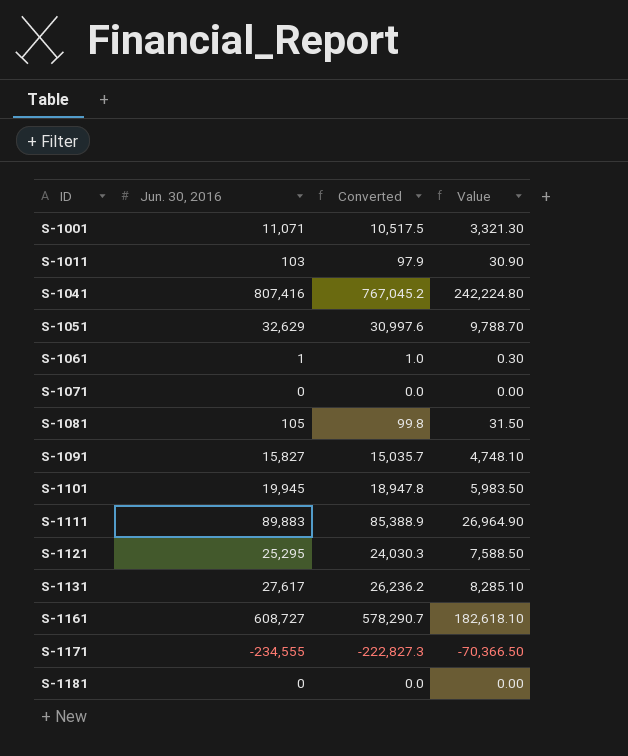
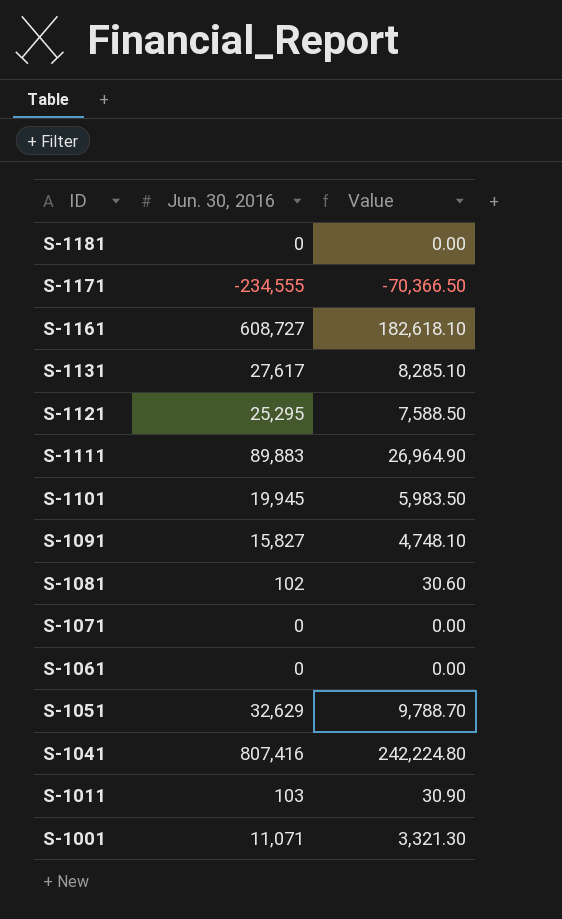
row order: ID ascending -> ID descending
column Converted | formula: [Jun. 30, 2016] * 0.95 -> none
S-1081 | Jun. 30, 2016: 105 -> 102
S-1081 | Value: 31.50 -> 30.60
S-1061 | Jun. 30, 2016: 1 -> 0
S-1061 | Value: 0.30 -> 0.00

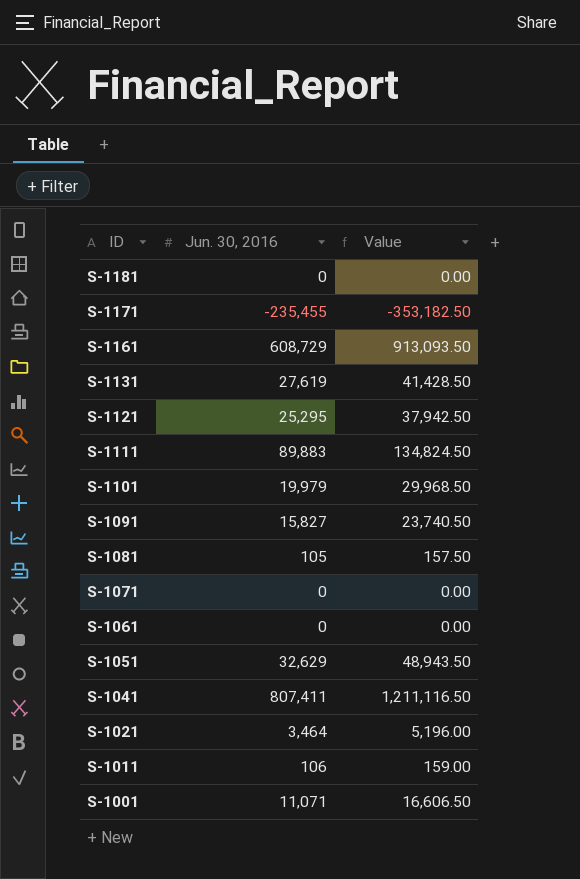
column Value | formula: [Jun. 30, 2016] * 0.3 -> [Jun. 30, 2016] * 1.5
S-1171 | Jun. 30, 2016: -234,555 -> -235,455
S-1161 | Jun. 30, 2016: 608,727 -> 608,729
S-1131 | Jun. 30, 2016: 27,617 -> 27,619
S-1101 | Jun. 30, 2016: 19,945 -> 19,979
S-1081 | Jun. 30, 2016: 102 -> 105
S-1041 | Jun. 30, 2016: 807,416 -> 807,411
row S-1021: none -> 3,464 | 5,196.00
S-1011 | Jun. 30, 2016: 103 -> 106

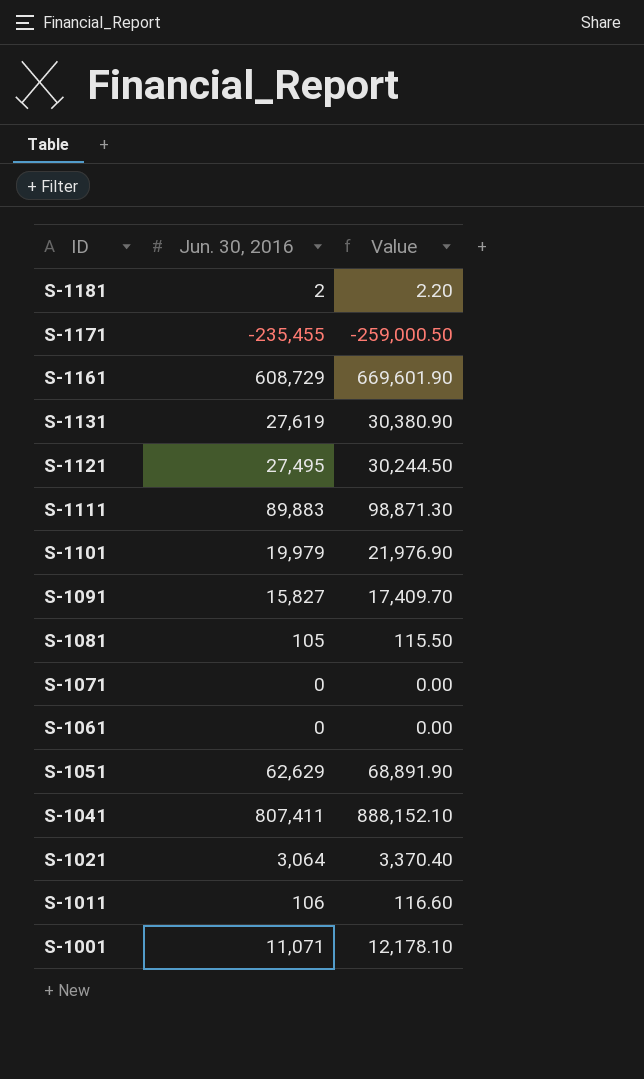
column Value | formula: [Jun. 30, 2016] * 1.5 -> [Jun. 30, 2016] * 1.1
S-1181 | Jun. 30, 2016: 0 -> 2
S-1121 | Jun. 30, 2016: 25,295 -> 27,495
S-1051 | Jun. 30, 2016: 32,629 -> 62,629
S-1021 | Jun. 30, 2016: 3,464 -> 3,064

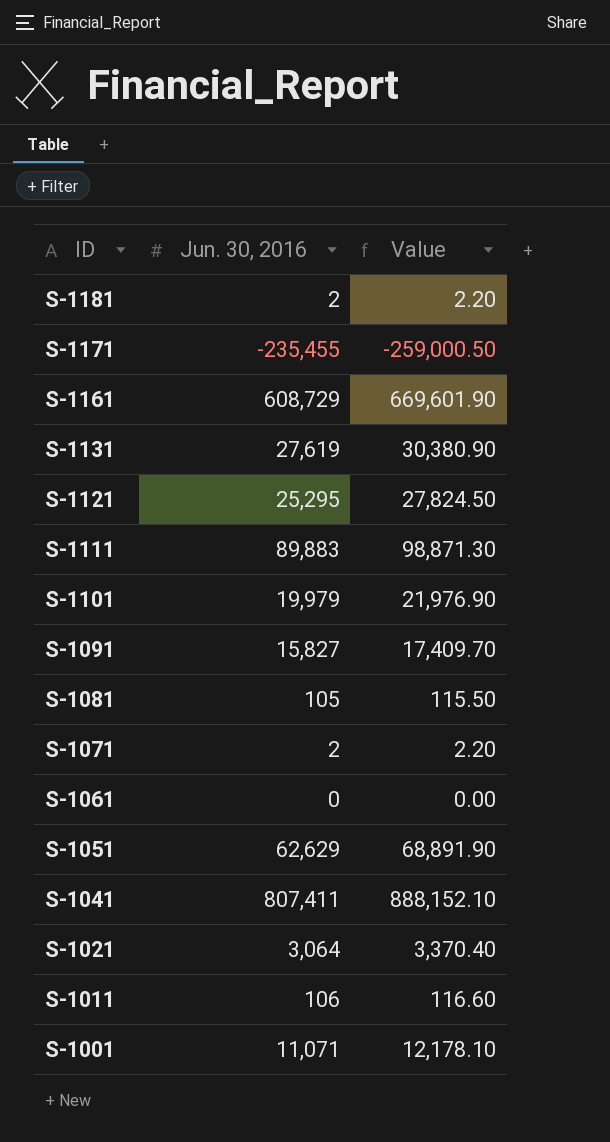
S-1121 | Jun. 30, 2016: 27,495 -> 25,295
S-1121 | Value: 30,244.50 -> 27,824.50
S-1071 | Jun. 30, 2016: 0 -> 2
S-1071 | Value: 0.00 -> 2.20

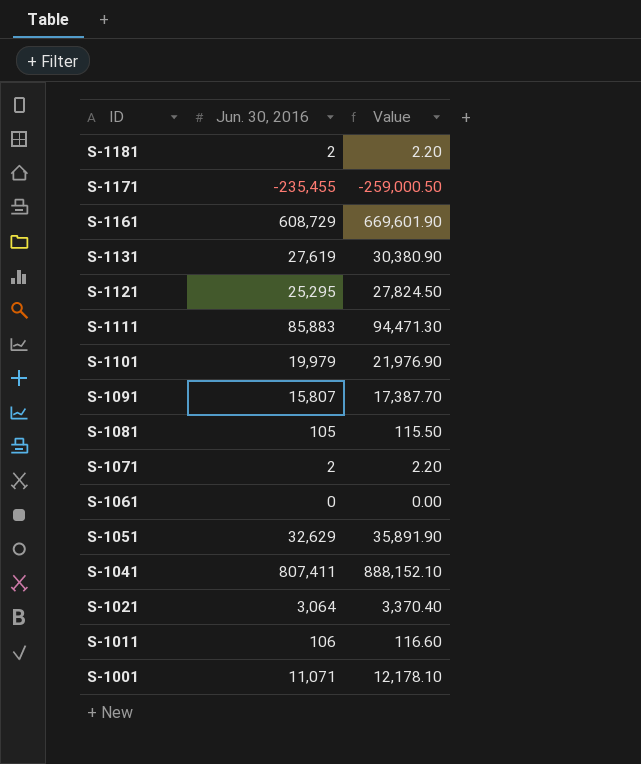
S-1111 | Jun. 30, 2016: 89,883 -> 85,883
S-1111 | Value: 98,871.30 -> 94,471.30
S-1091 | Jun. 30, 2016: 15,827 -> 15,807
S-1091 | Value: 17,409.70 -> 17,387.70
S-1051 | Jun. 30, 2016: 62,629 -> 32,629
S-1051 | Value: 68,891.90 -> 35,891.90

